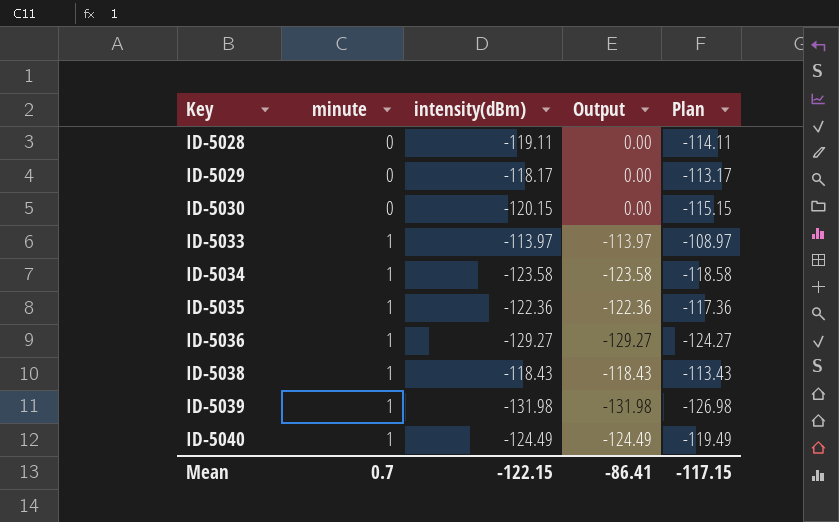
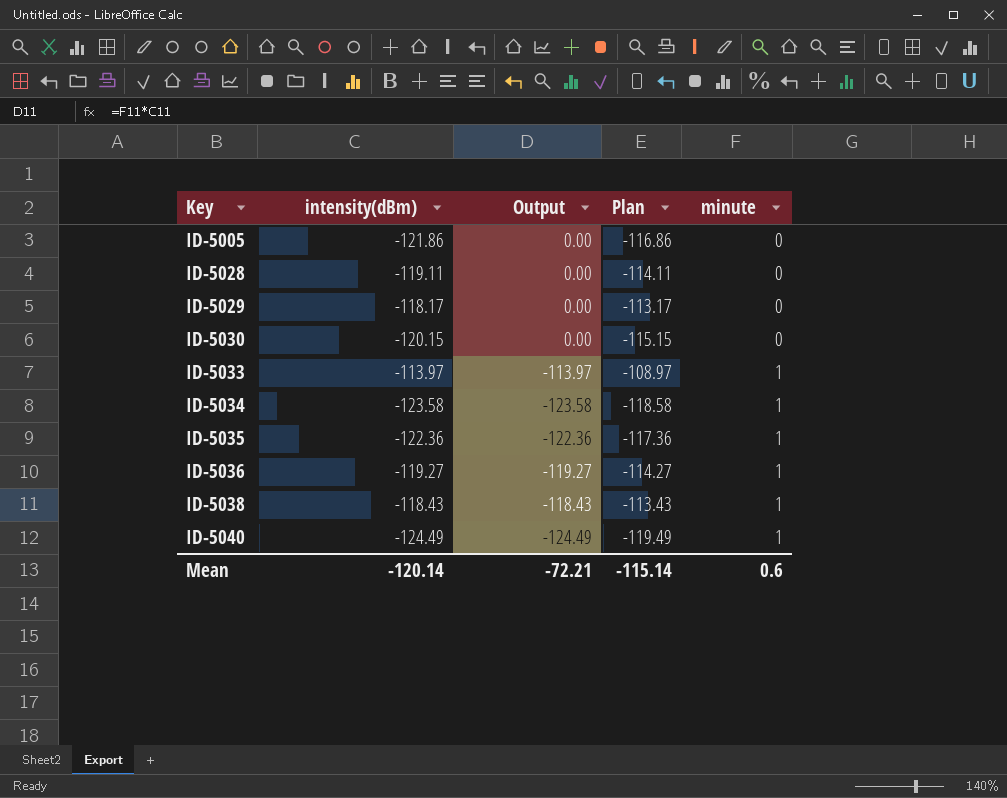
column minute | position: 2 -> 5
row ID-5039: 1 | -131.98 | -131.98 | -126.98 -> none
row ID-5005: none -> -121.86 | 0.00 | -116.86 | 0
ID-5036 | intensity(dBm): -129.27 -> -119.27
ID-5036 | Output: -129.27 -> -119.27
ID-5036 | Plan: -124.27 -> -114.27
Mean | intensity(dBm): -122.15 -> -120.14
Mean | Output: -86.41 -> -72.21
Mean | Plan: -117.15 -> -115.14
Mean | minute: 0.7 -> 0.6

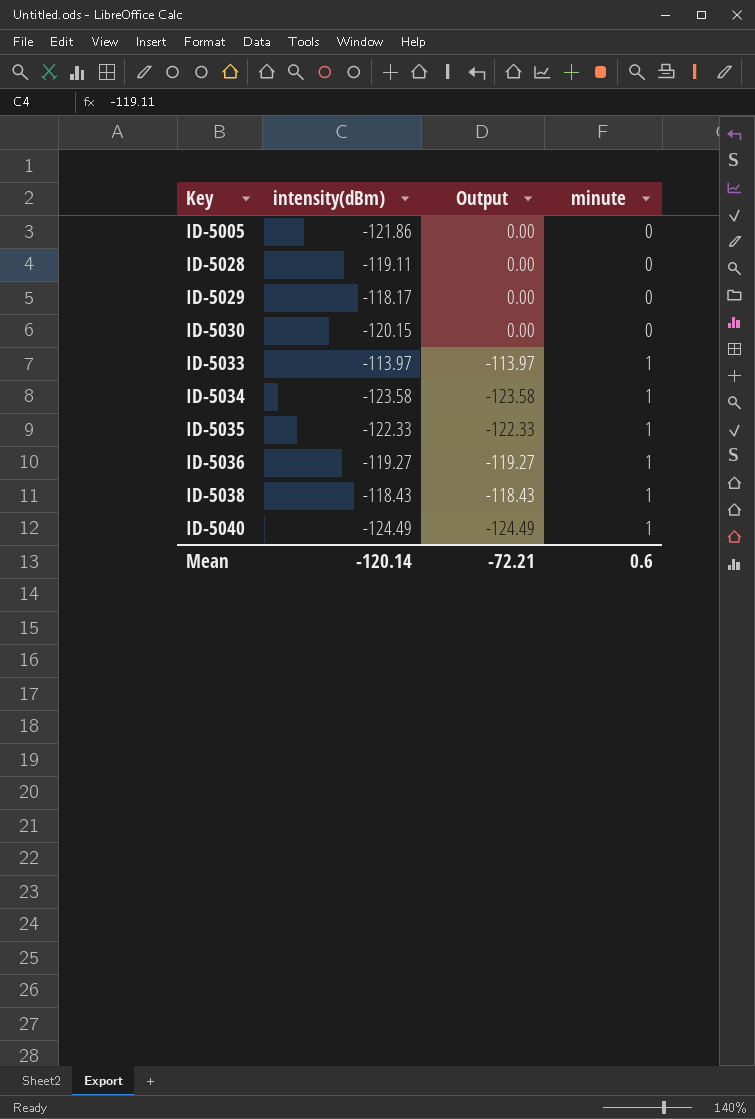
column Plan | formula: [intensity(dBm)] + 5 -> none
ID-5035 | intensity(dBm): -122.36 -> -122.33
ID-5035 | Output: -122.36 -> -122.33

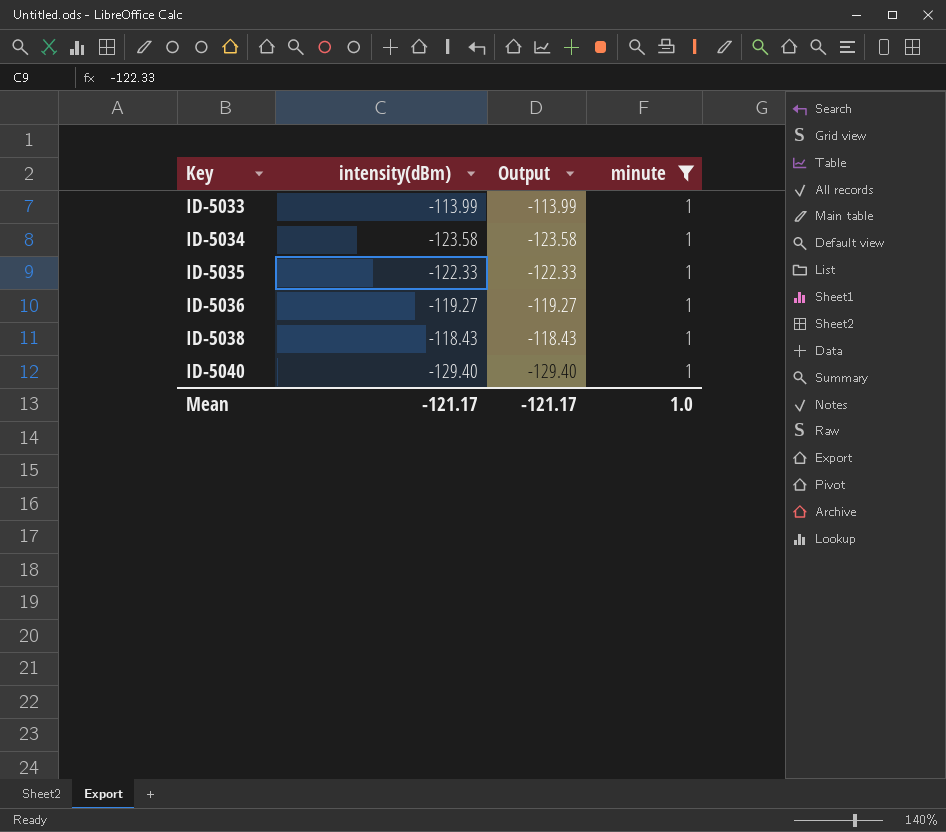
filter: none -> minute = 1
ID-5033 | intensity(dBm): -113.97 -> -113.99
ID-5033 | Output: -113.97 -> -113.99
ID-5040 | intensity(dBm): -124.49 -> -129.40
ID-5040 | Output: -124.49 -> -129.40
Mean | intensity(dBm): -120.14 -> -121.17
Mean | Output: -72.21 -> -121.17
Mean | minute: 0.6 -> 1.0

